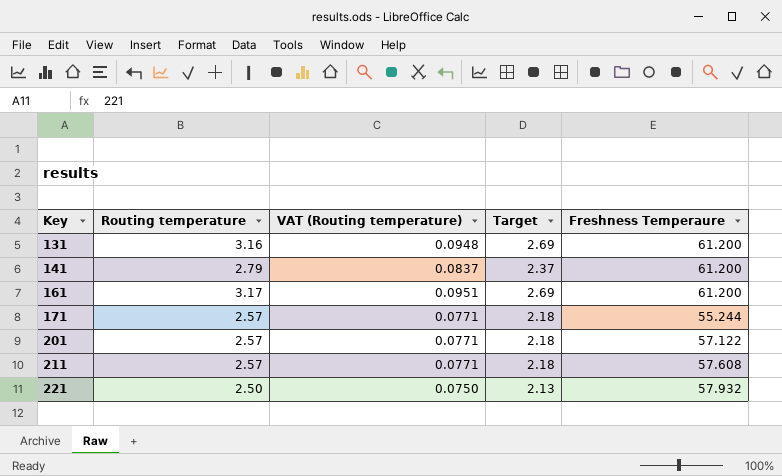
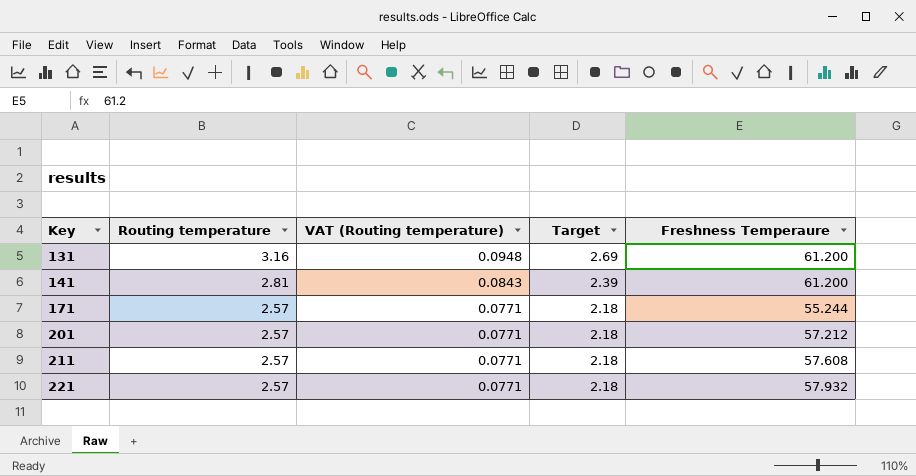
row 161: 3.17 | 0.0951 | 2.69 | 61.200 -> none
141 | Routing temperature: 2.79 -> 2.81
141 | VAT (Routing temperature): 0.0837 -> 0.0843
141 | Target: 2.37 -> 2.39
201 | Freshness Temperaure: 57.122 -> 57.212
221 | Routing temperature: 2.50 -> 2.57
221 | VAT (Routing temperature): 0.0750 -> 0.0771
221 | Target: 2.13 -> 2.18

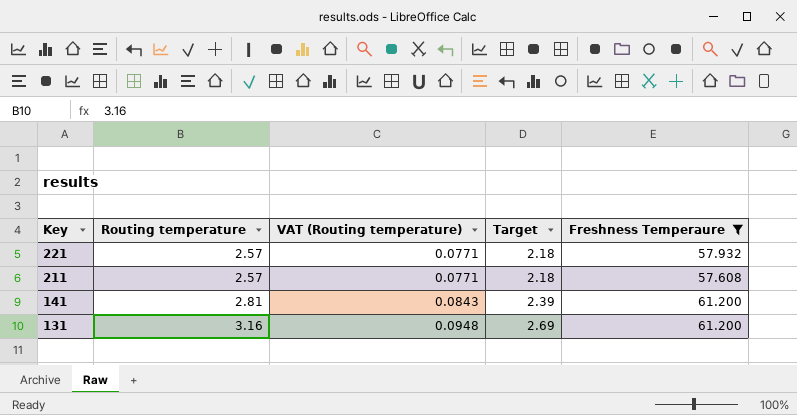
filter: none -> Freshness Temperaure >= 57.608
row order: Key ascending -> Key descending

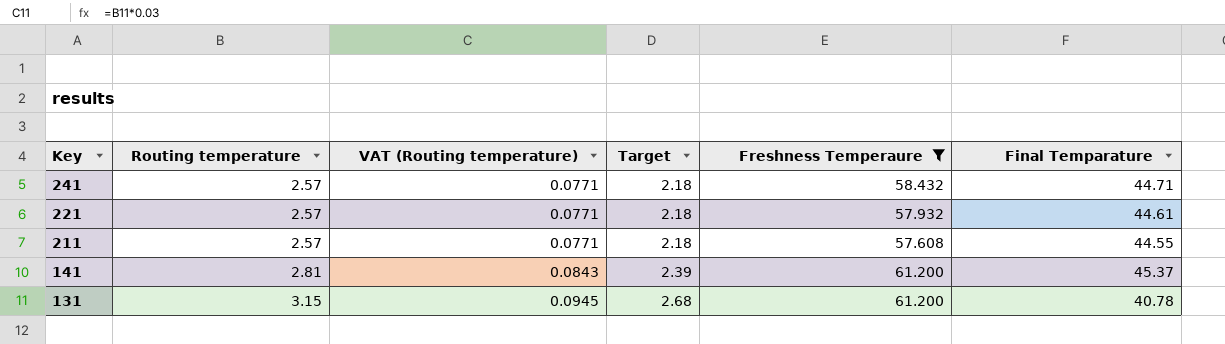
column Final Temparature | position: none -> 6
row 241: none -> 2.57 | 0.0771 | 2.18 | 58.432 | 44.71
131 | Routing temperature: 3.16 -> 3.15
131 | VAT (Routing temperature): 0.0948 -> 0.0945
131 | Target: 2.69 -> 2.68

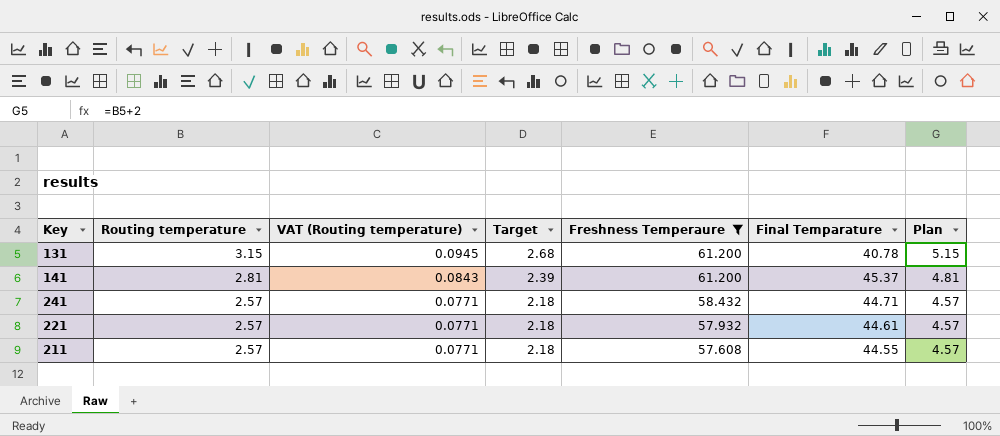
row order: Key descending -> Routing temperature descending
column Plan | formula: none -> [Routing temperature] + 2

